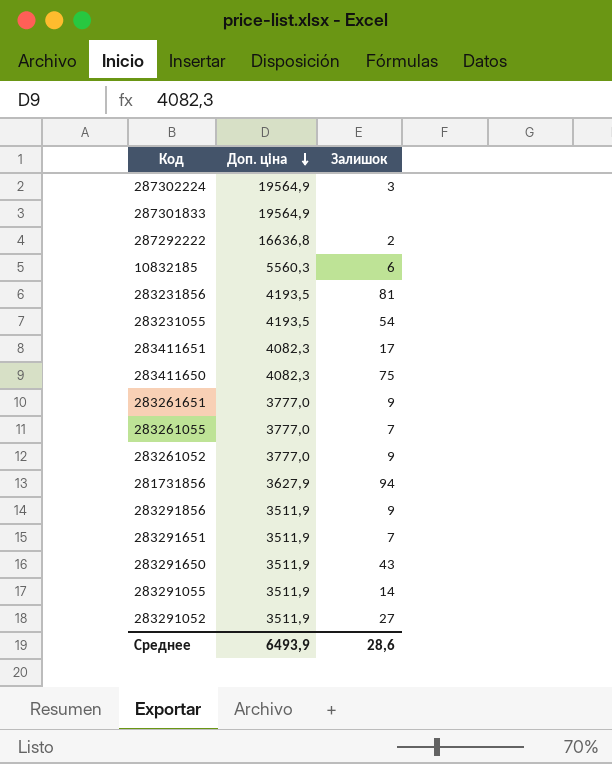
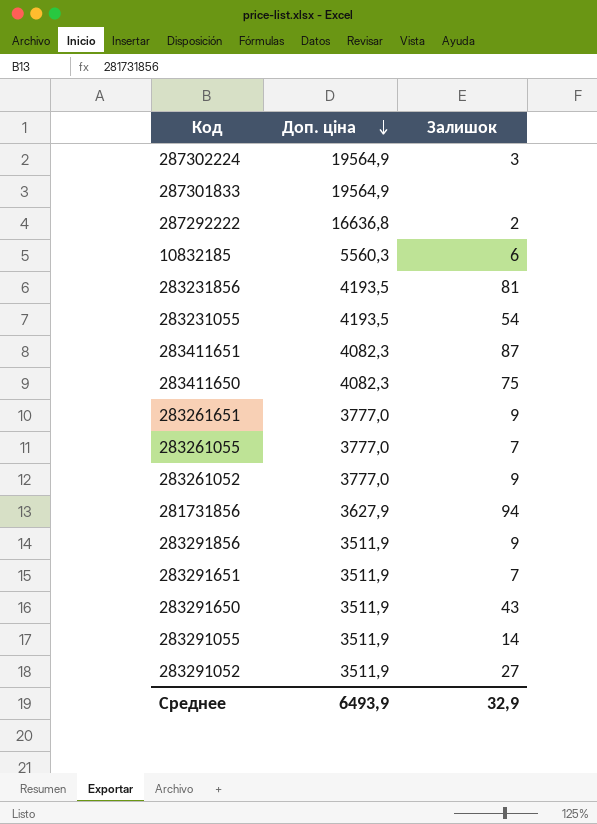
283411651 | Залишок: 17 -> 87
Среднее | Залишок: 28,6 -> 32,9

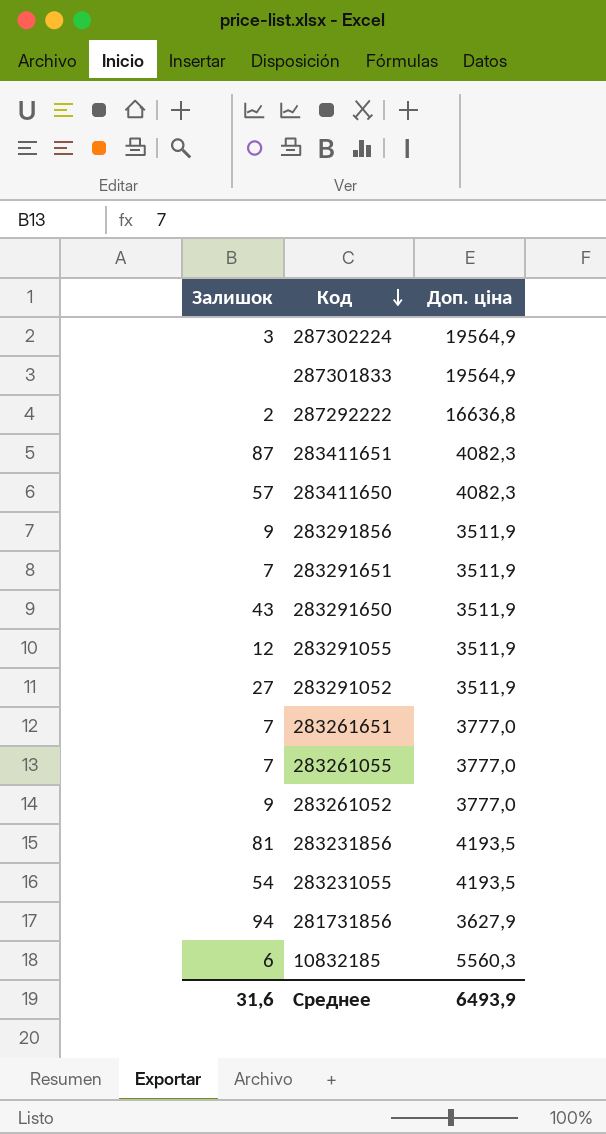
row order: Доп. ціна descending -> Код descending
column Залишок | position: 3 -> 1
283411650 | Залишок: 75 -> 57
283291055 | Залишок: 14 -> 12
283261651 | Залишок: 9 -> 7
Среднее | Залишок: 32,9 -> 31,6

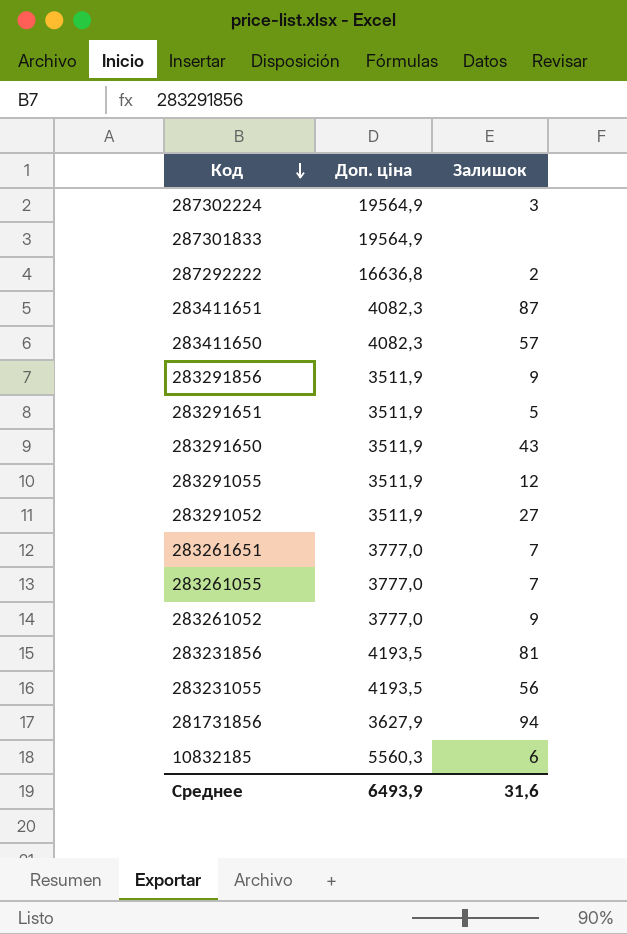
column Залишок | position: 1 -> 3
283291651 | Залишок: 7 -> 5
283231055 | Залишок: 54 -> 56

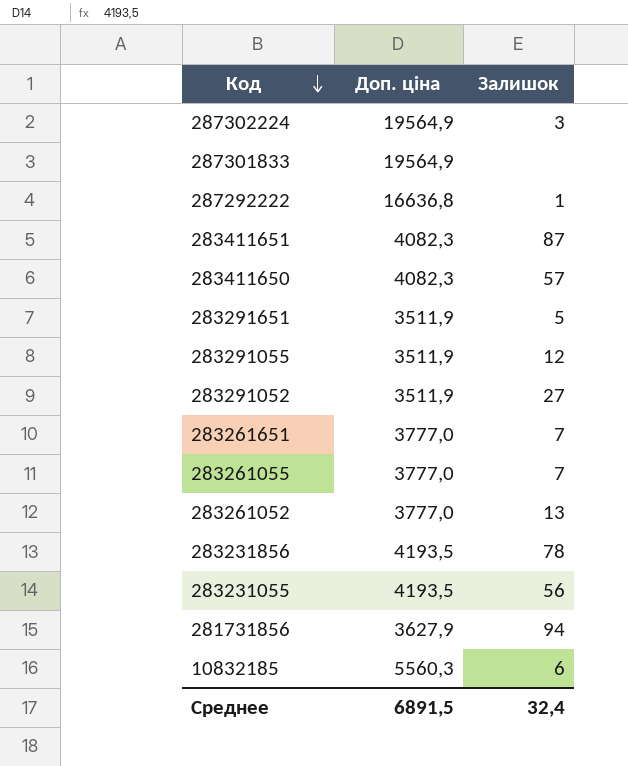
row 283291856: 3511,9 | 9 -> none
row 283291650: 3511,9 | 43 -> none
287292222 | Залишок: 2 -> 1
283261052 | Залишок: 9 -> 13
283231856 | Залишок: 81 -> 78
Среднее | Доп. ціна: 6493,9 -> 6891,5
Среднее | Залишок: 31,6 -> 32,4

